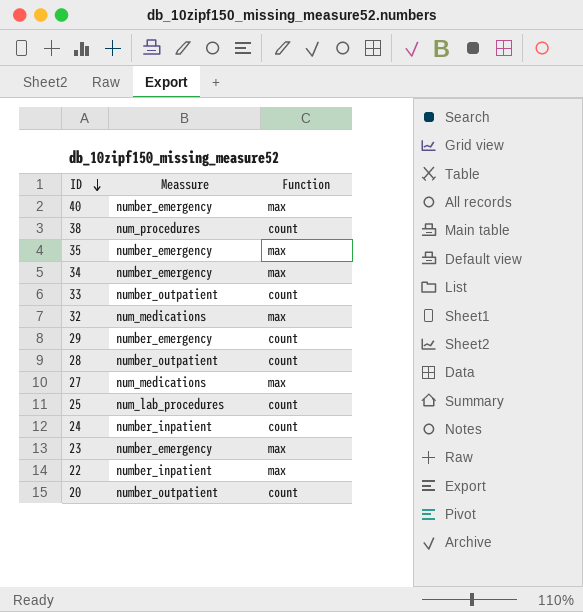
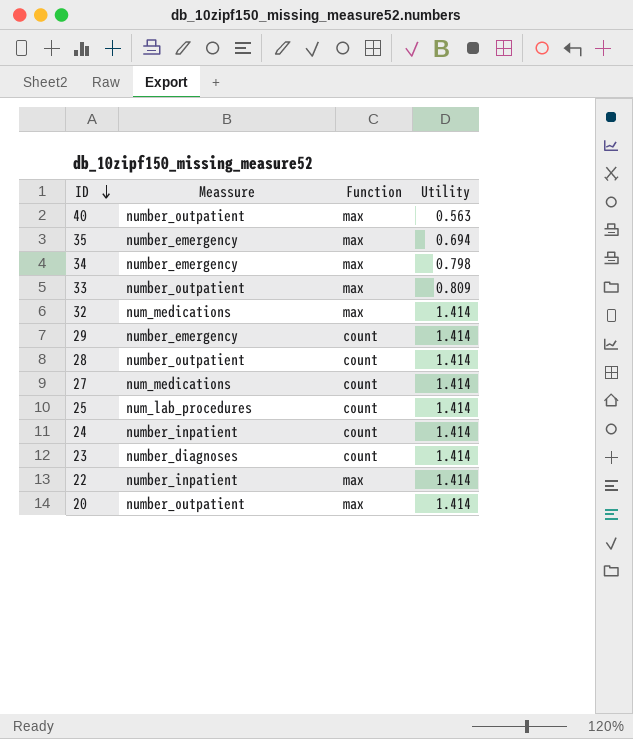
column Utility | position: none -> 4
row 38: num_procedures | count -> none
40 | Meassure: number_emergency -> number_outpatient
33 | Function: count -> max
27 | Function: max -> count
23 | Meassure: number_emergency -> number_diagnoses
23 | Function: max -> count
20 | Function: count -> max

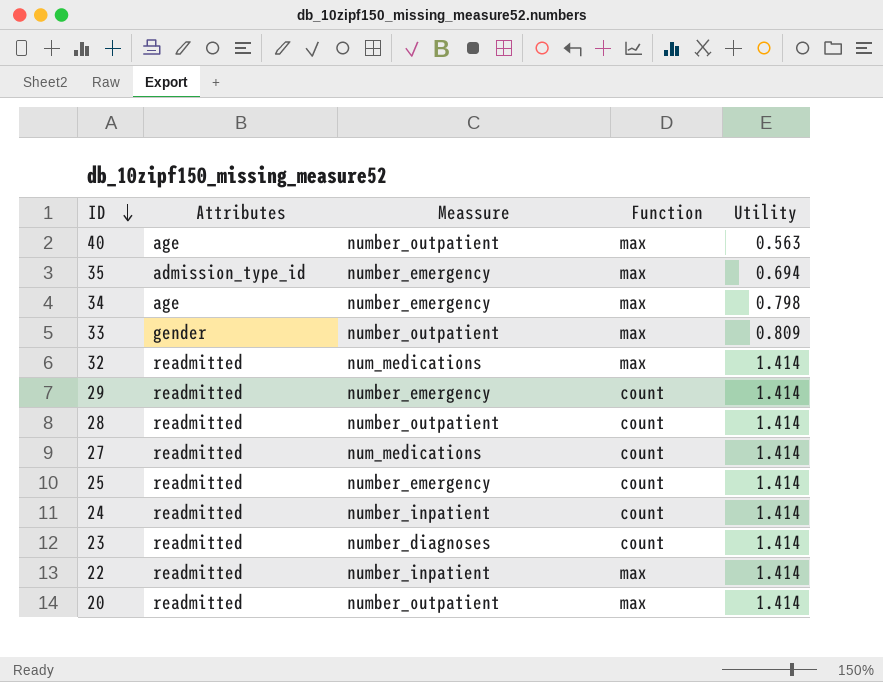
column Attributes | position: none -> 2
25 | Meassure: num_lab_procedures -> number_emergency

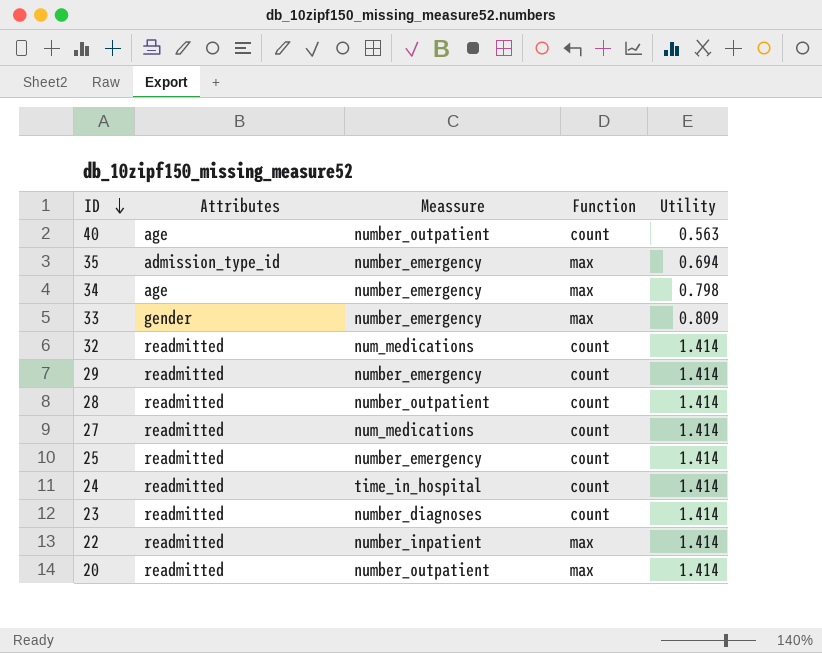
40 | Function: max -> count
33 | Meassure: number_outpatient -> number_emergency
32 | Function: max -> count
24 | Meassure: number_inpatient -> time_in_hospital

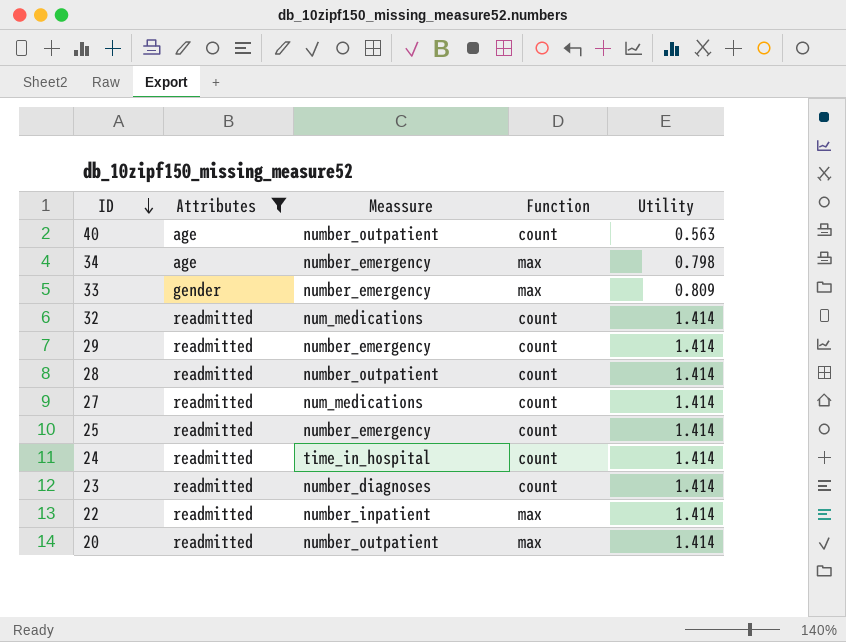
filter: none -> Attributes != admission_type_id

